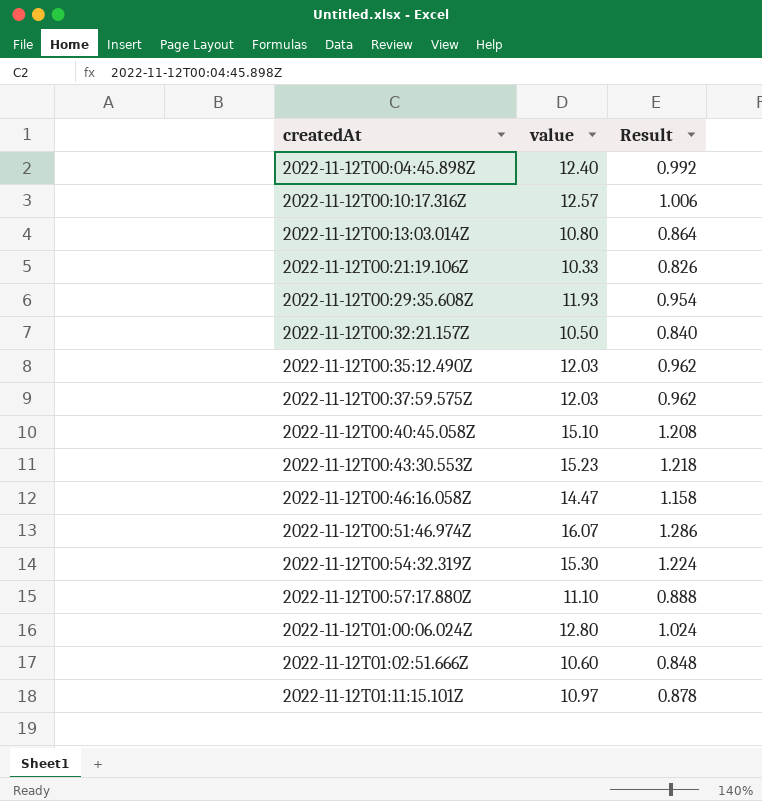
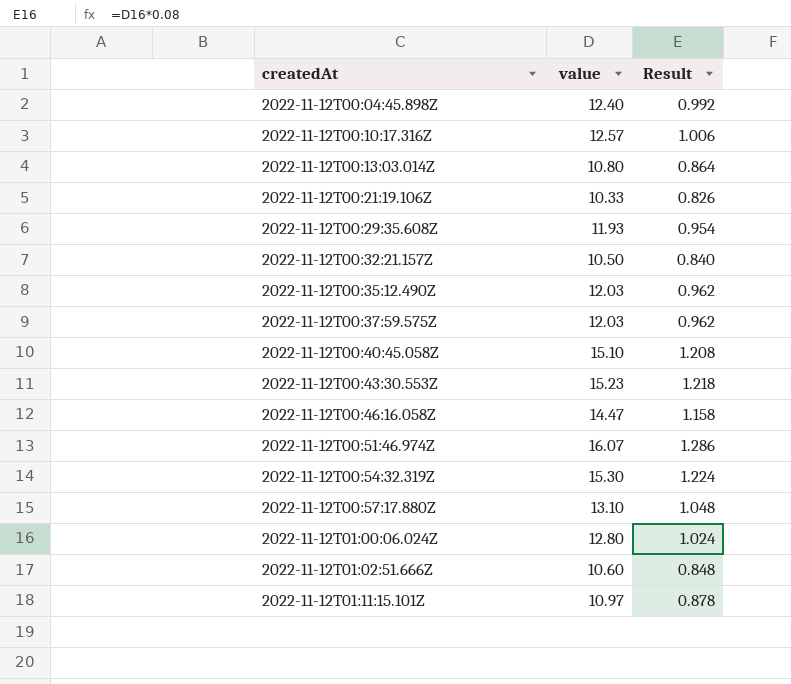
2022-11-12T00:57:17.880Z | value: 11.10 -> 13.10
2022-11-12T00:57:17.880Z | Result: 0.888 -> 1.048

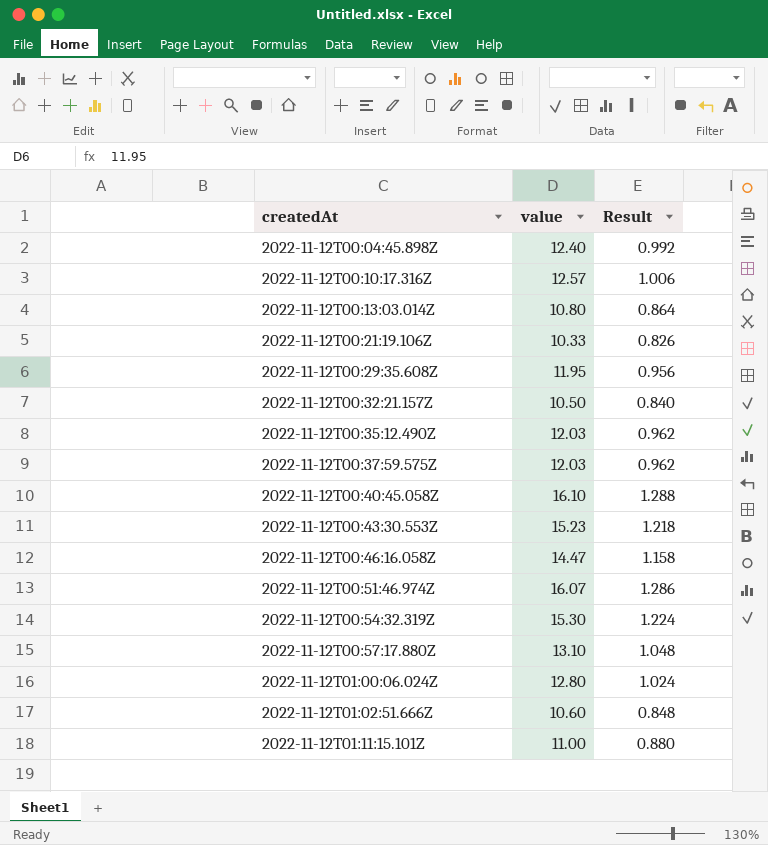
2022-11-12T00:29:35.608Z | value: 11.93 -> 11.95
2022-11-12T00:29:35.608Z | Result: 0.954 -> 0.956
2022-11-12T00:40:45.058Z | value: 15.10 -> 16.10
2022-11-12T00:40:45.058Z | Result: 1.208 -> 1.288
2022-11-12T01:11:15.101Z | value: 10.97 -> 11.00
2022-11-12T01:11:15.101Z | Result: 0.878 -> 0.880

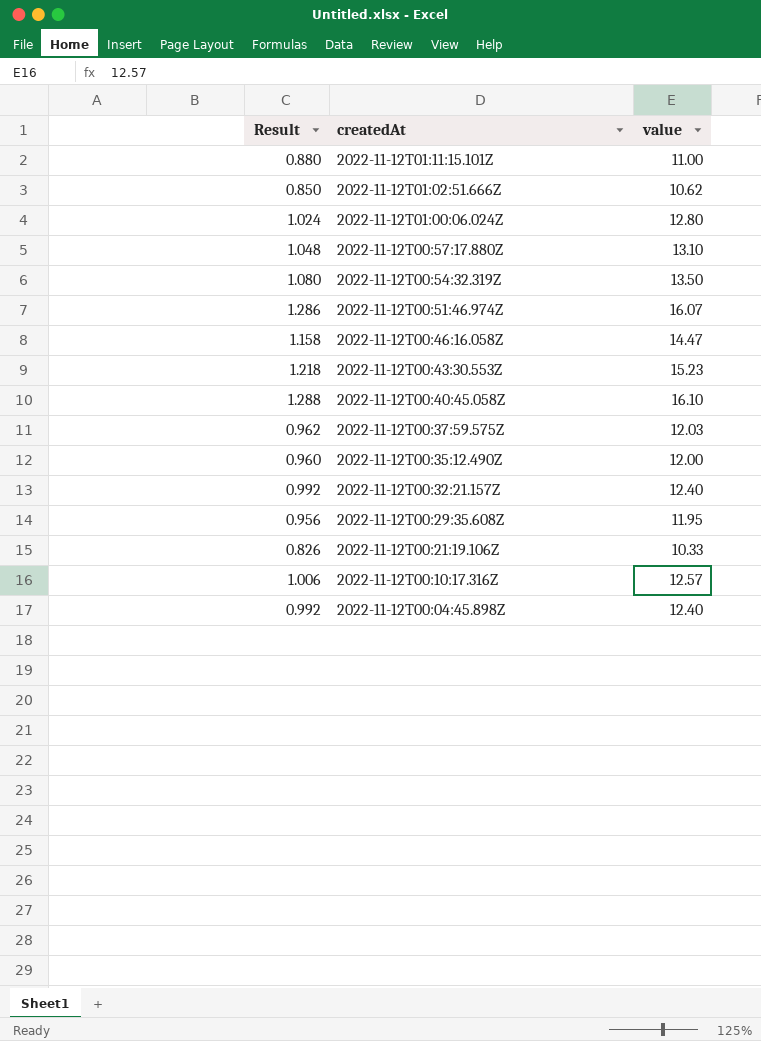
row order: createdAt ascending -> createdAt descending
column Result | position: 3 -> 1
row 2022-11-12T00:13:03.014Z: 10.80 | 0.864 -> none
2022-11-12T01:02:51.666Z | Result: 0.848 -> 0.850
2022-11-12T01:02:51.666Z | value: 10.60 -> 10.62
2022-11-12T00:54:32.319Z | Result: 1.224 -> 1.080
2022-11-12T00:54:32.319Z | value: 15.30 -> 13.50
2022-11-12T00:35:12.490Z | Result: 0.962 -> 0.960
2022-11-12T00:35:12.490Z | value: 12.03 -> 12.00
2022-11-12T00:32:21.157Z | Result: 0.840 -> 0.992
2022-11-12T00:32:21.157Z | value: 10.50 -> 12.40

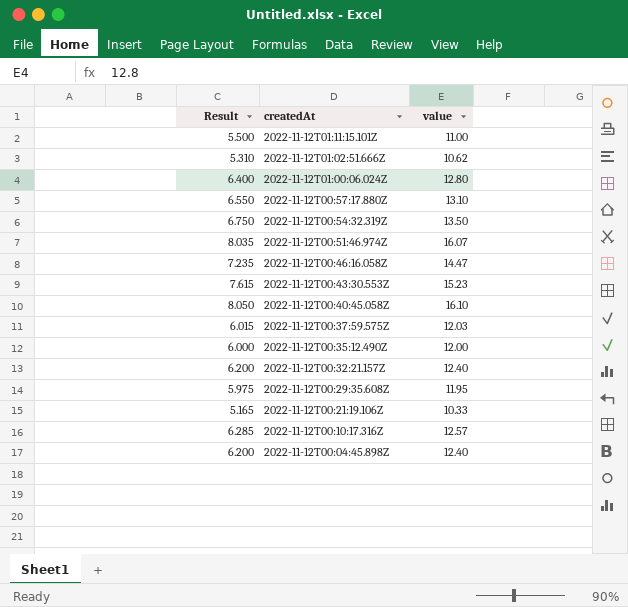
column Result | formula: [value] * 0.08 -> [value] * 0.5

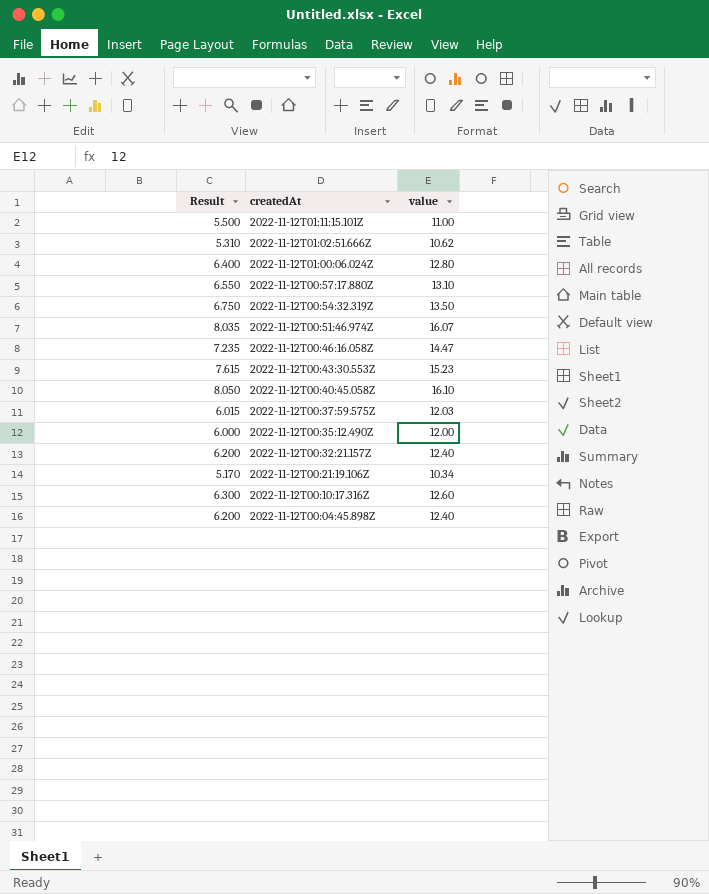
row 2022-11-12T00:29:35.608Z: 5.975 | 11.95 -> none
2022-11-12T00:21:19.106Z | Result: 5.165 -> 5.170
2022-11-12T00:21:19.106Z | value: 10.33 -> 10.34
2022-11-12T00:10:17.316Z | Result: 6.285 -> 6.300
2022-11-12T00:10:17.316Z | value: 12.57 -> 12.60

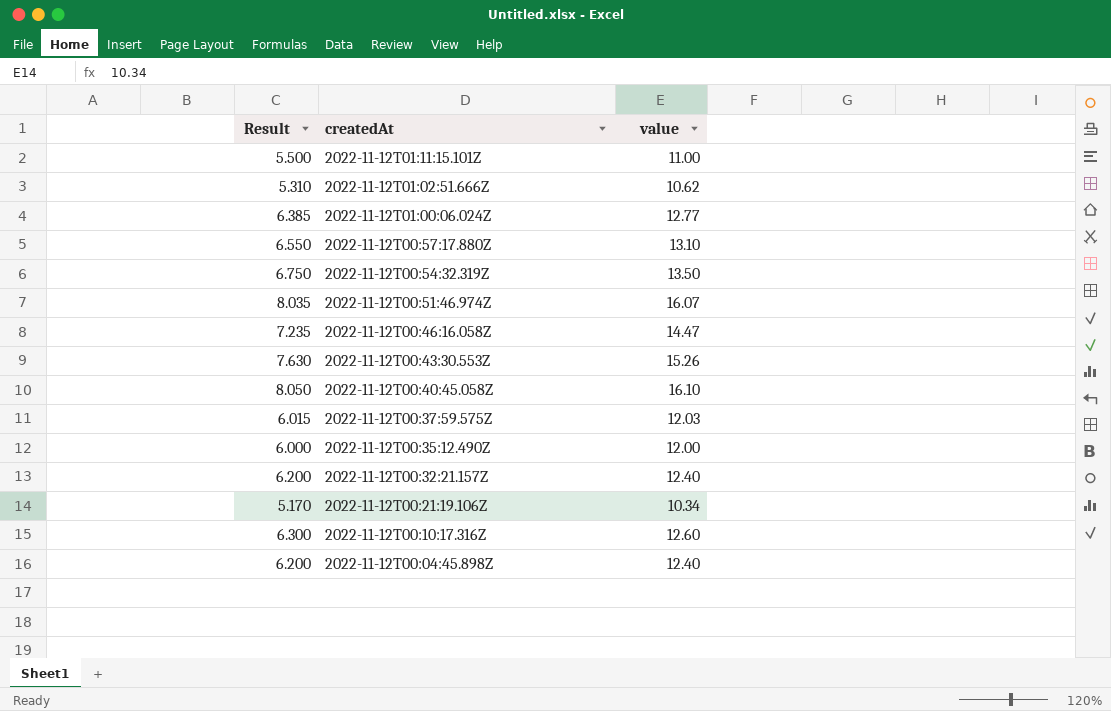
2022-11-12T01:00:06.024Z | Result: 6.400 -> 6.385
2022-11-12T01:00:06.024Z | value: 12.80 -> 12.77
2022-11-12T00:43:30.553Z | Result: 7.615 -> 7.630
2022-11-12T00:43:30.553Z | value: 15.23 -> 15.26

